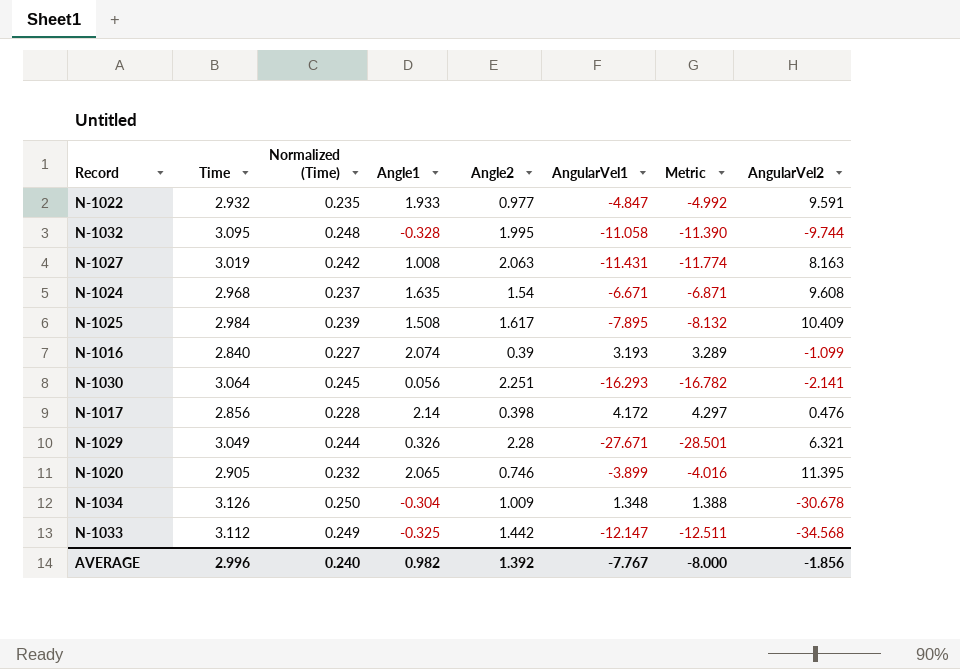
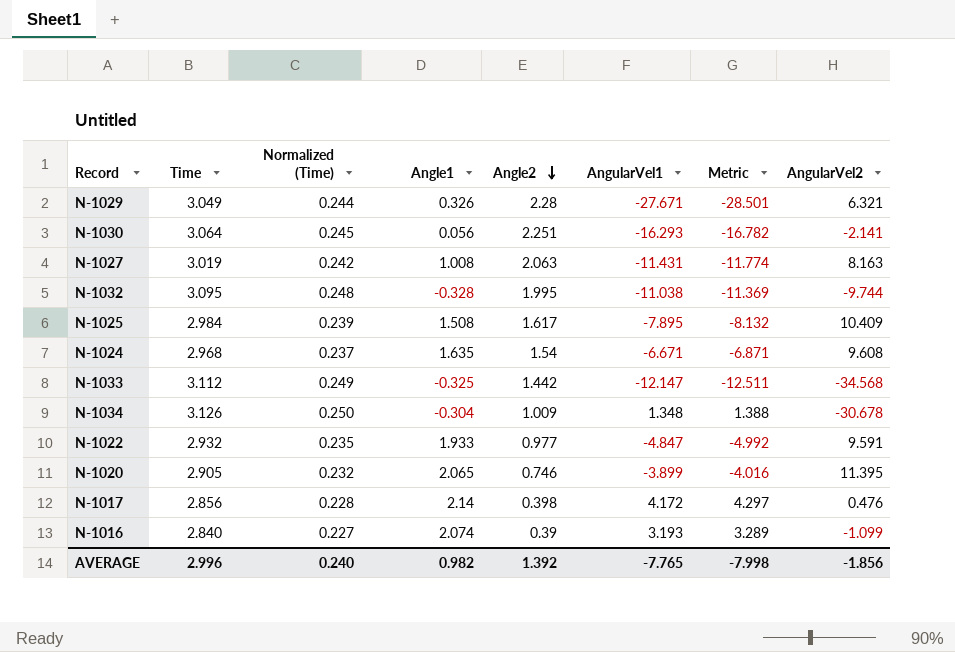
row order: none -> Angle2 descending
N-1032 | AngularVel1: -11.058 -> -11.038
N-1032 | Metric: -11.390 -> -11.369
AVERAGE | AngularVel1: -7.767 -> -7.765
AVERAGE | Metric: -8.000 -> -7.998

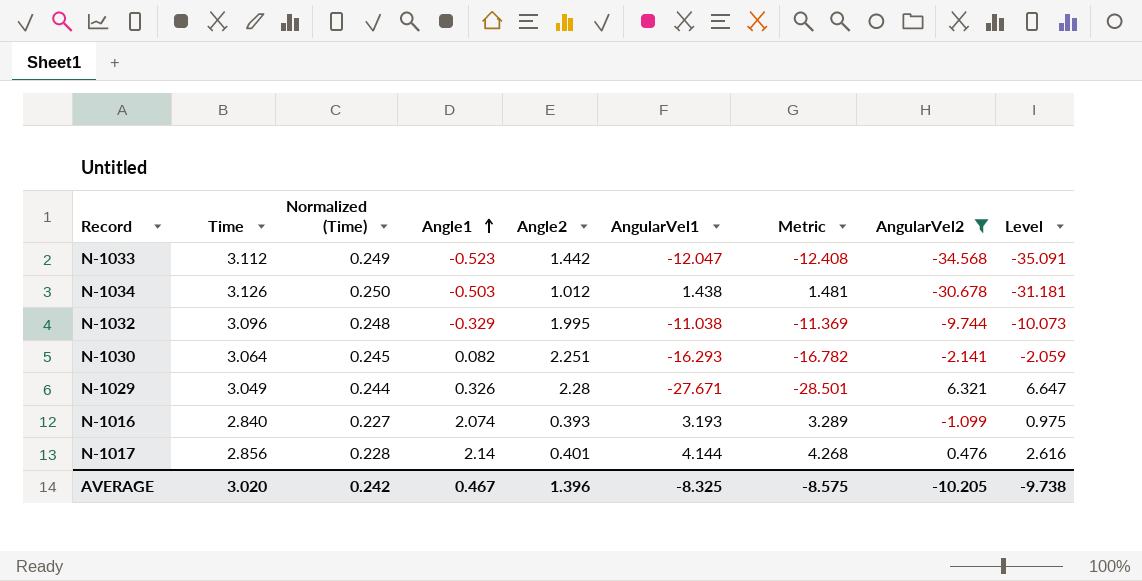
filter: none -> AngularVel2 <= 6.321
row order: Angle2 descending -> Angle1 ascending
column Level | formula: none -> [Angle1] + [AngularVel2]
N-1033 | Angle1: -0.325 -> -0.523
N-1033 | AngularVel1: -12.147 -> -12.047
N-1033 | Metric: -12.511 -> -12.408
N-1034 | Angle1: -0.304 -> -0.503
N-1034 | Angle2: 1.009 -> 1.012
N-1034 | AngularVel1: 1.348 -> 1.438
N-1034 | Metric: 1.388 -> 1.481
N-1032 | Time: 3.095 -> 3.096
N-1032 | Angle1: -0.328 -> -0.329
N-1030 | Angle1: 0.056 -> 0.082
N-1016 | Angle2: 0.39 -> 0.393
N-1017 | Angle2: 0.398 -> 0.401
N-1017 | AngularVel1: 4.172 -> 4.144
N-1017 | Metric: 4.297 -> 4.268
AVERAGE | Time: 2.996 -> 3.020
AVERAGE | Normalized (Time): 0.240 -> 0.242
AVERAGE | Angle1: 0.982 -> 0.467
AVERAGE | Angle2: 1.392 -> 1.396
AVERAGE | AngularVel1: -7.765 -> -8.325
AVERAGE | Metric: -7.998 -> -8.575
AVERAGE | AngularVel2: -1.856 -> -10.205

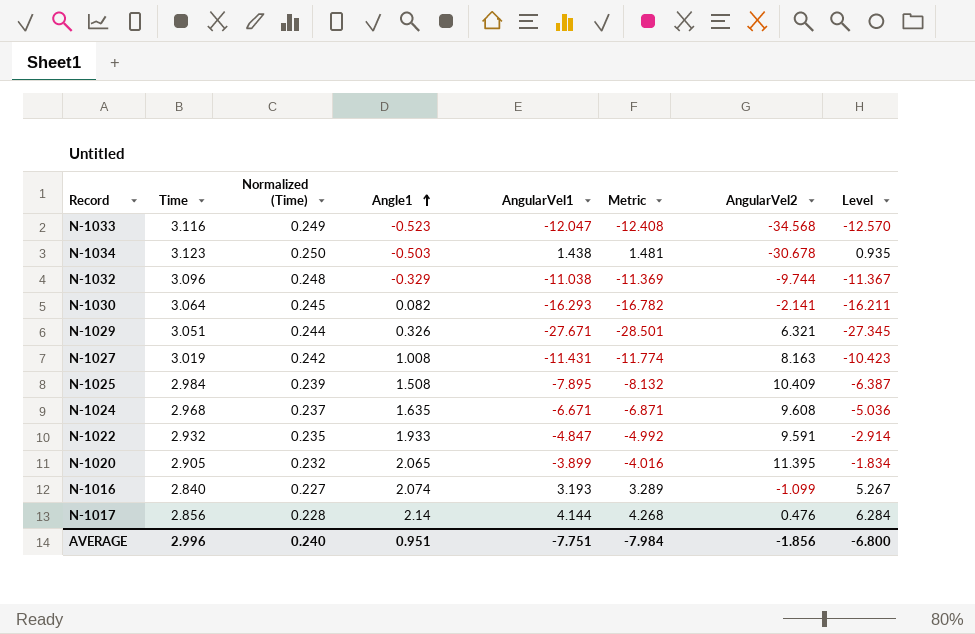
filter: AngularVel2 <= 6.321 -> none
column Angle2 | position: 5 -> none
column Level | formula: [Angle1] + [AngularVel2] -> [Angle1] + [AngularVel1]
N-1033 | Time: 3.112 -> 3.116
N-1034 | Time: 3.126 -> 3.123
N-1029 | Time: 3.049 -> 3.051
AVERAGE | Time: 3.020 -> 2.996
AVERAGE | Normalized (Time): 0.242 -> 0.240
AVERAGE | Angle1: 0.467 -> 0.951
AVERAGE | AngularVel1: -8.325 -> -7.751
AVERAGE | Metric: -8.575 -> -7.984
AVERAGE | AngularVel2: -10.205 -> -1.856
AVERAGE | Level: -9.738 -> -6.800

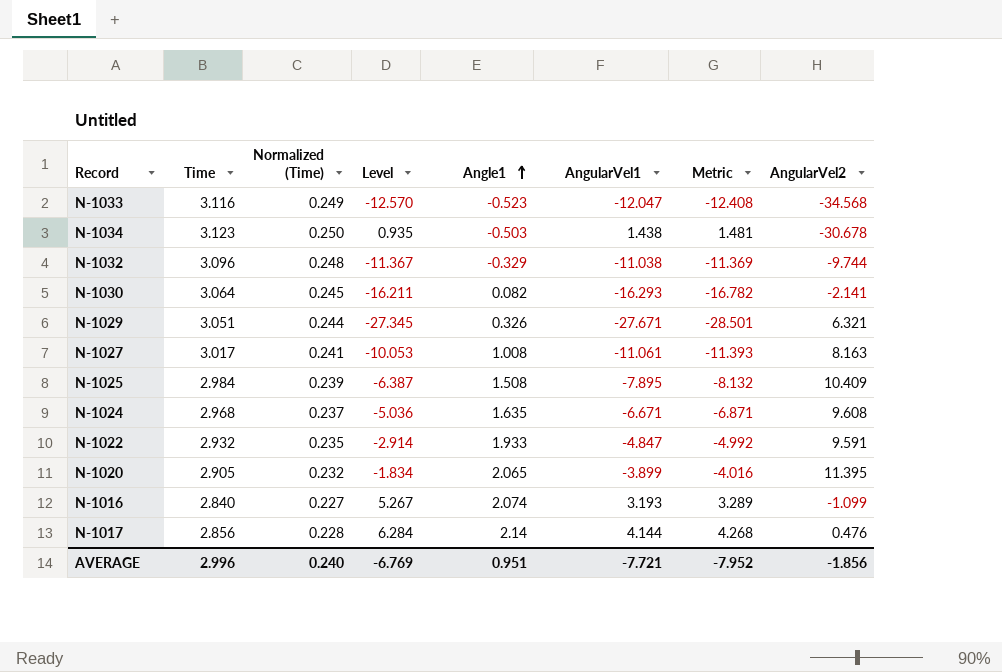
column Level | position: 8 -> 4
N-1027 | Time: 3.019 -> 3.017
N-1027 | Normalized (Time): 0.242 -> 0.241
N-1027 | Level: -10.423 -> -10.053
N-1027 | AngularVel1: -11.431 -> -11.061
N-1027 | Metric: -11.774 -> -11.393
AVERAGE | Level: -6.800 -> -6.769
AVERAGE | AngularVel1: -7.751 -> -7.721
AVERAGE | Metric: -7.984 -> -7.952

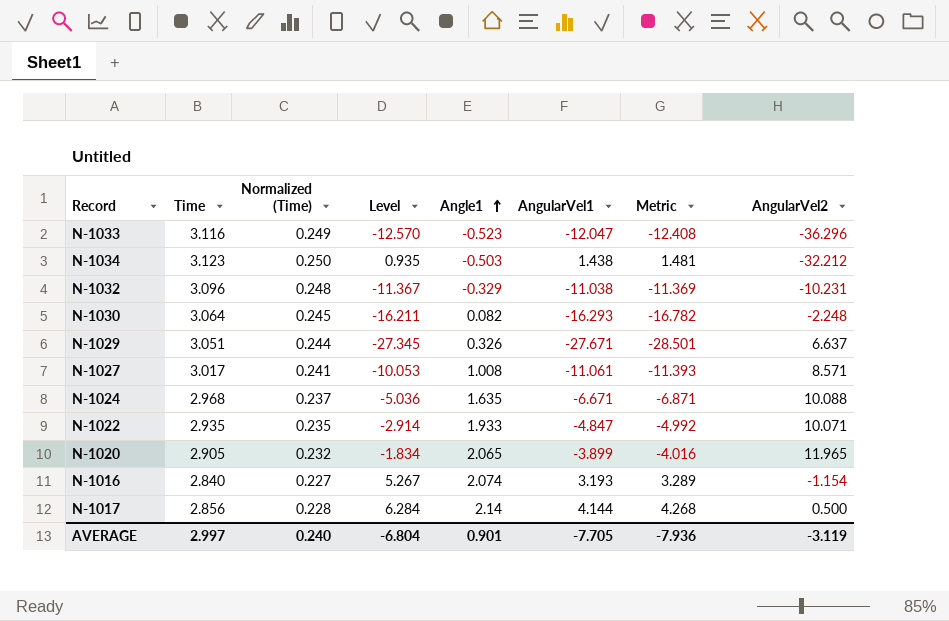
row N-1025: 2.984 | 0.239 | -6.387 | 1.508 | -7.895 | -8.132 | 10.409 -> none
N-1033 | AngularVel2: -34.568 -> -36.296
N-1034 | AngularVel2: -30.678 -> -32.212
N-1032 | AngularVel2: -9.744 -> -10.231
N-1030 | AngularVel2: -2.141 -> -2.248
N-1029 | AngularVel2: 6.321 -> 6.637
N-1027 | AngularVel2: 8.163 -> 8.571
N-1024 | AngularVel2: 9.608 -> 10.088
N-1022 | Time: 2.932 -> 2.935
N-1022 | AngularVel2: 9.591 -> 10.071
N-1020 | AngularVel2: 11.395 -> 11.965
N-1016 | AngularVel2: -1.099 -> -1.154
N-1017 | AngularVel2: 0.476 -> 0.500
AVERAGE | Time: 2.996 -> 2.997
AVERAGE | Level: -6.769 -> -6.804
AVERAGE | Angle1: 0.951 -> 0.901
AVERAGE | AngularVel1: -7.721 -> -7.705
AVERAGE | Metric: -7.952 -> -7.936
AVERAGE | AngularVel2: -1.856 -> -3.119

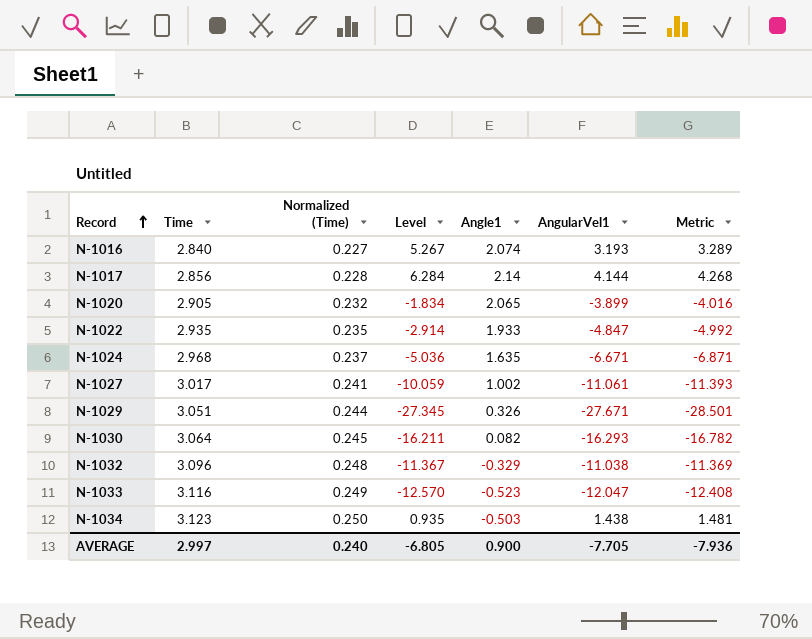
row order: Angle1 ascending -> Record ascending
column AngularVel2 | position: 8 -> none
N-1027 | Level: -10.053 -> -10.059
N-1027 | Angle1: 1.008 -> 1.002
AVERAGE | Level: -6.804 -> -6.805
AVERAGE | Angle1: 0.901 -> 0.900

